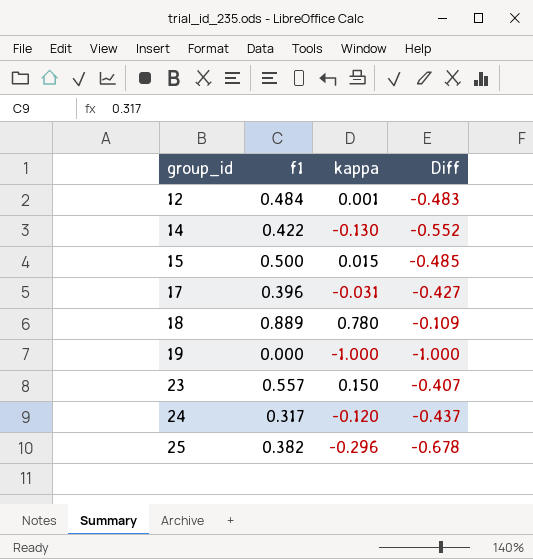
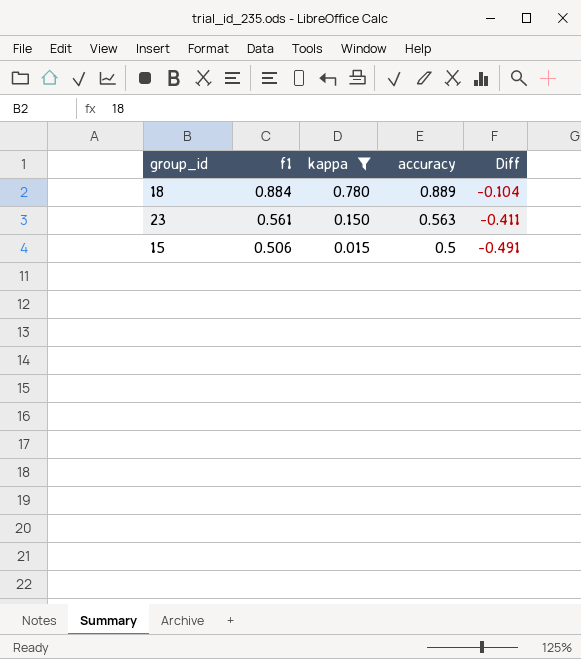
filter: none -> kappa >= 0.015
row order: group_id ascending -> f1 descending
column accuracy | position: none -> 4
18 | f1: 0.889 -> 0.884
18 | Diff: -0.109 -> -0.104
23 | f1: 0.557 -> 0.561
23 | Diff: -0.407 -> -0.411
15 | f1: 0.500 -> 0.506
15 | Diff: -0.485 -> -0.491

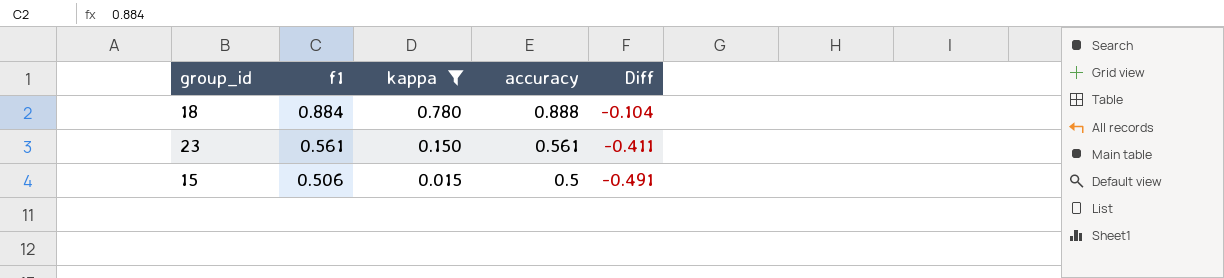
18 | accuracy: 0.889 -> 0.888
23 | accuracy: 0.563 -> 0.561

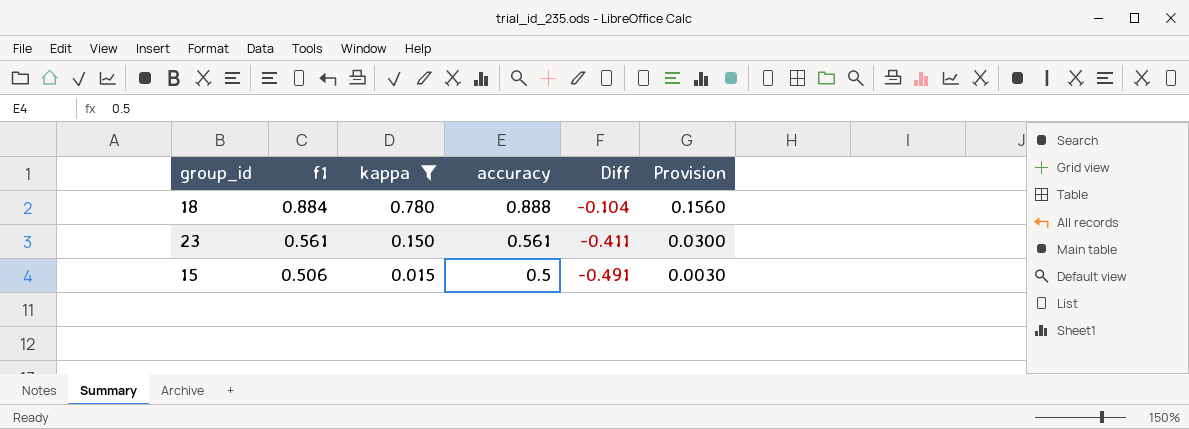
column Provision | formula: none -> [kappa] * 0.2

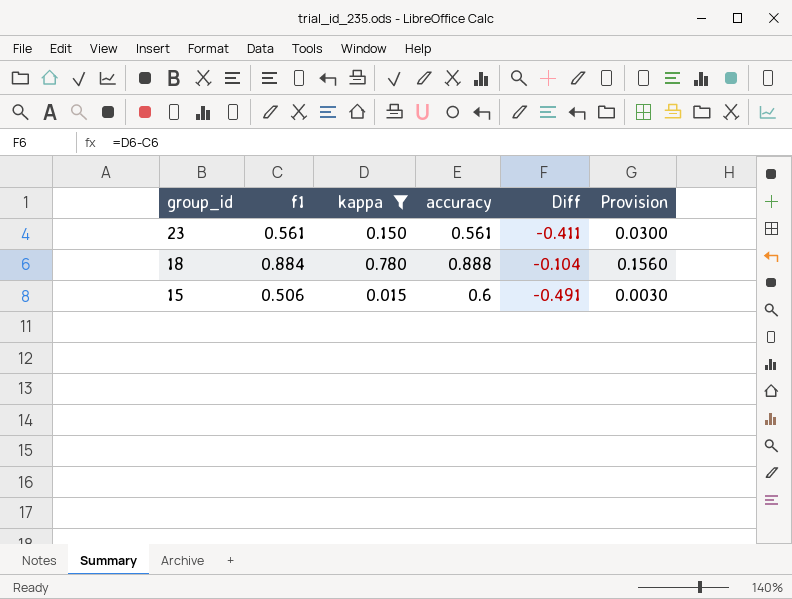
row order: f1 descending -> group_id descending
15 | accuracy: 0.5 -> 0.6

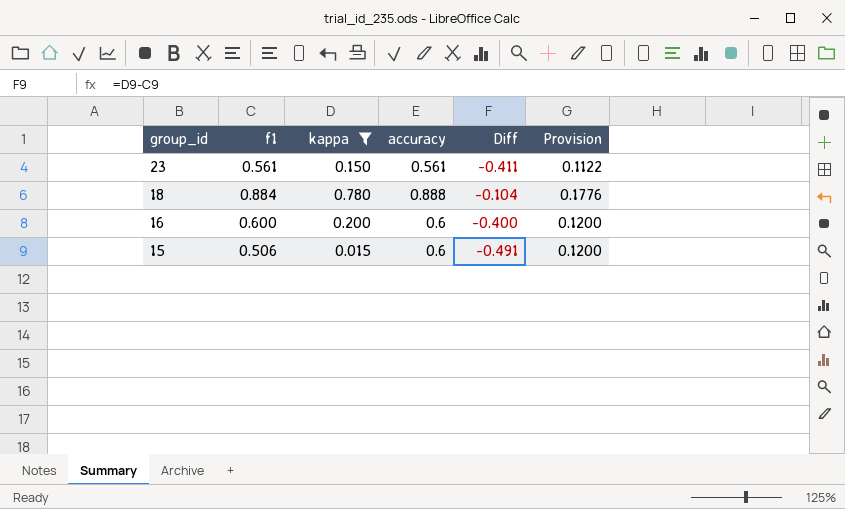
column Provision | formula: [kappa] * 0.2 -> [accuracy] * 0.2
row 16: none -> 0.600 | 0.200 | 0.6 | -0.400 | 0.1200

